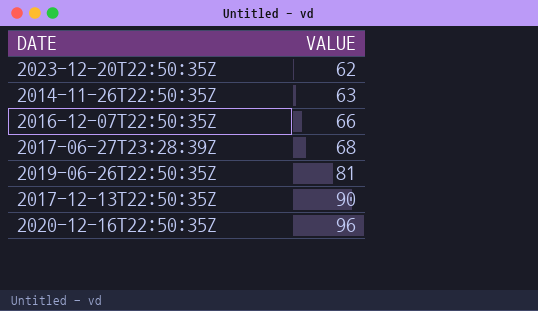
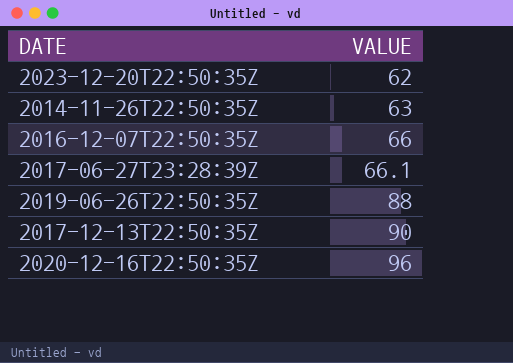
2017-06-27T23:28:39Z | VALUE: 68 -> 66.1
2019-06-26T22:50:35Z | VALUE: 81 -> 88

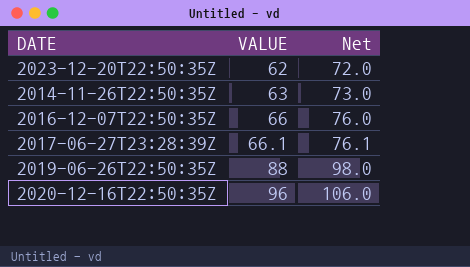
column Net | formula: none -> [VALUE] + 10
row 2017-12-13T22:50:35Z: 90 -> none

